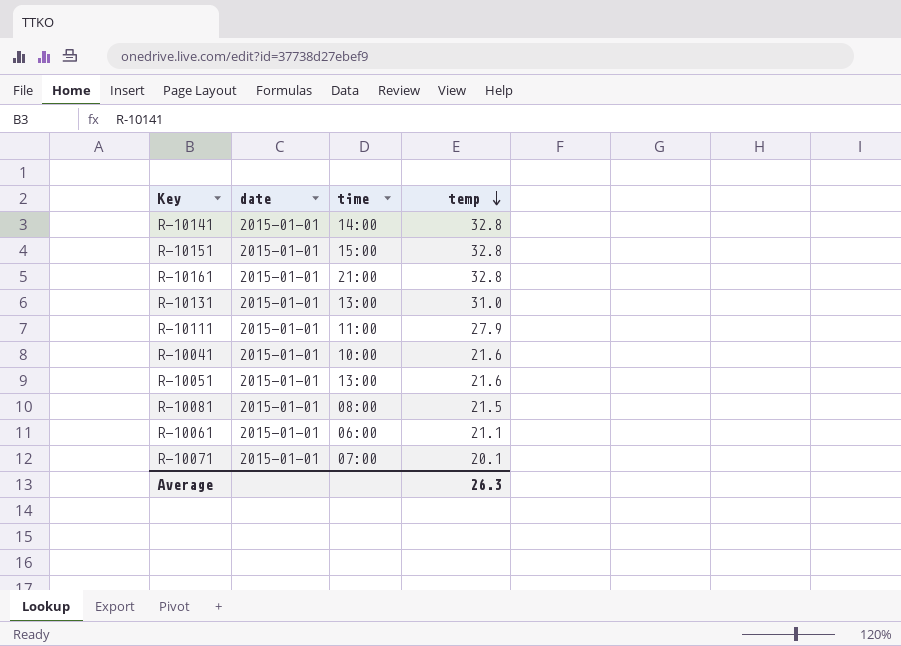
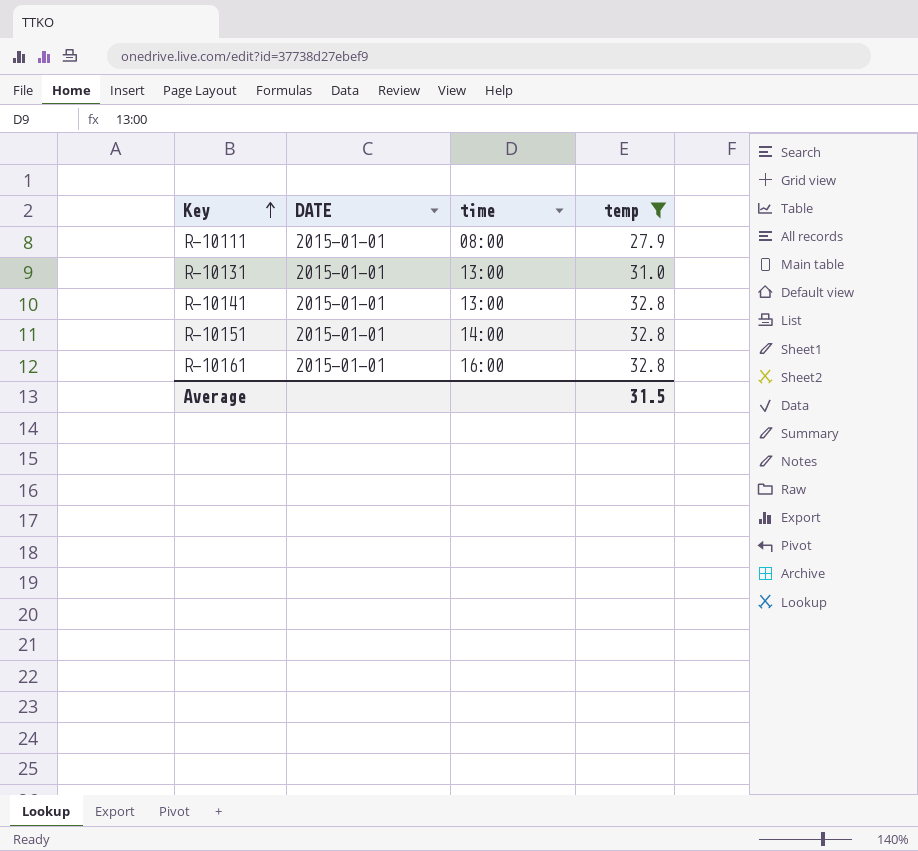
filter: none -> temp >= 27.9
row order: temp descending -> Key ascending
column name: date -> DATE
R-10111 | time: 11:00 -> 08:00
R-10141 | time: 14:00 -> 13:00
R-10151 | time: 15:00 -> 14:00
R-10161 | time: 21:00 -> 16:00
Average | temp: 26.3 -> 31.5

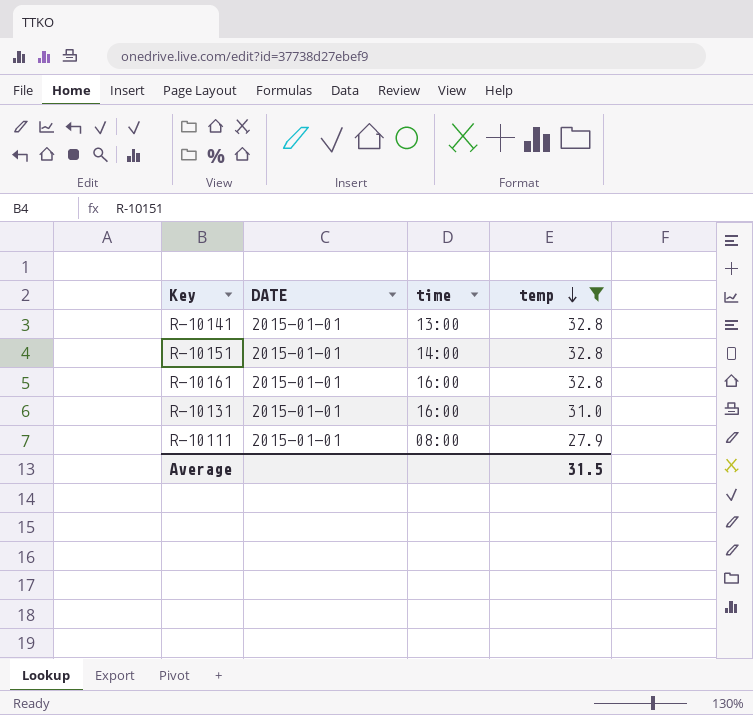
row order: Key ascending -> temp descending
R-10131 | time: 13:00 -> 16:00

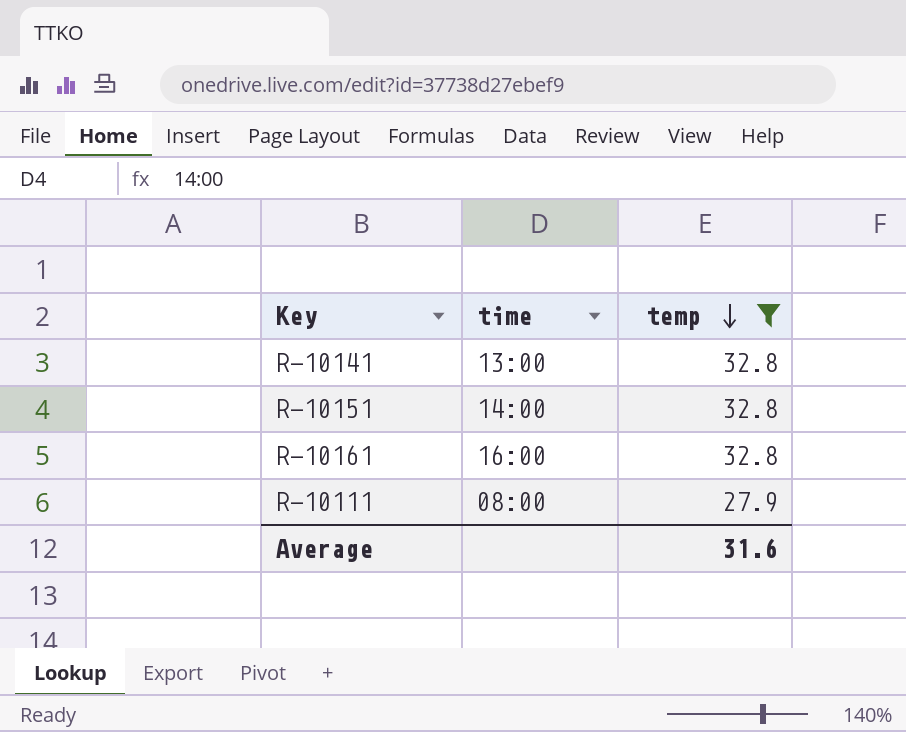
column DATE | position: 2 -> none
row R-10131: 2015-01-01 | 16:00 | 31.0 -> none
Average | temp: 31.5 -> 31.6

